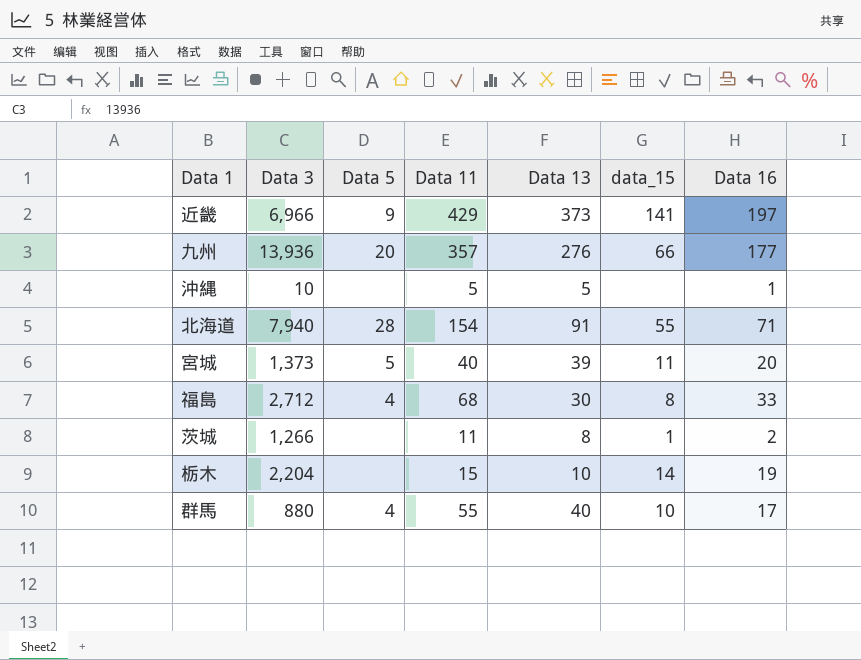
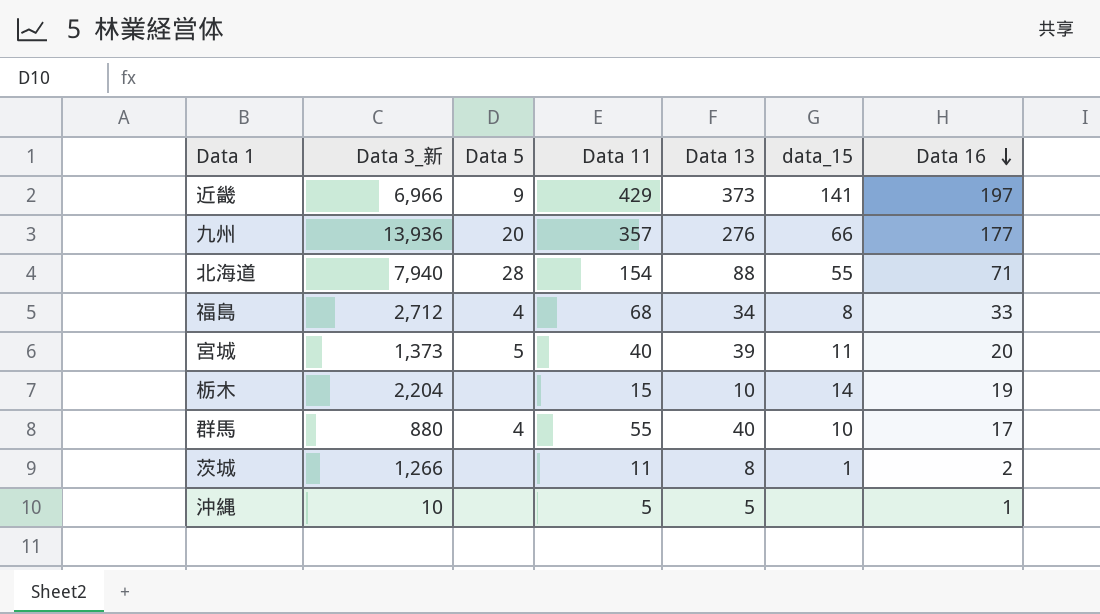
row order: none -> Data 16 descending
column name: Data 3 -> Data 3_新
北海道 | Data 13: 91 -> 88
福島 | Data 13: 30 -> 34

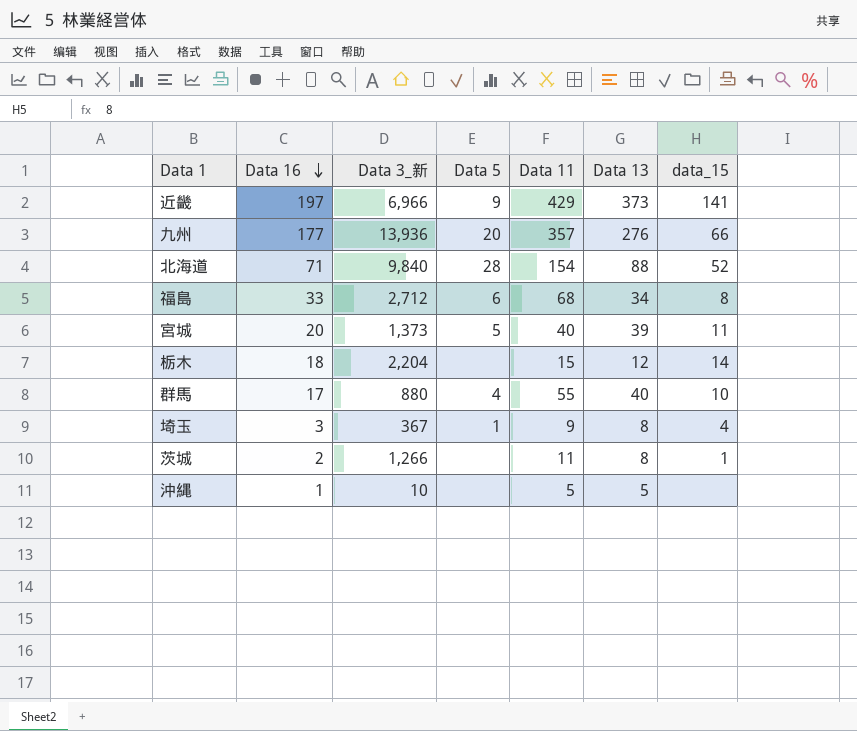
column Data 16 | position: 7 -> 2
北海道 | Data 3_新: 7,940 -> 9,840
北海道 | data_15: 55 -> 52
福島 | Data 5: 4 -> 6
栃木 | Data 16: 19 -> 18
栃木 | Data 13: 10 -> 12
row 埼玉: none -> 3 | 367 | 1 | 9 | 8 | 4

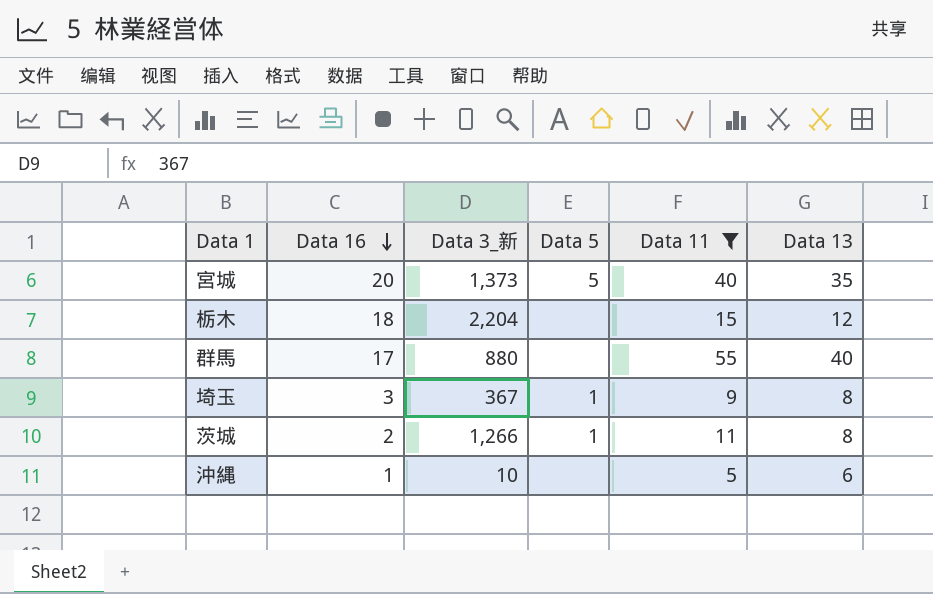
filter: none -> Data 11 <= 55
column data_15 | position: 7 -> none
宮城 | Data 13: 39 -> 35
群馬 | Data 5: 4 -> none
茨城 | Data 5: none -> 1
沖縄 | Data 13: 5 -> 6

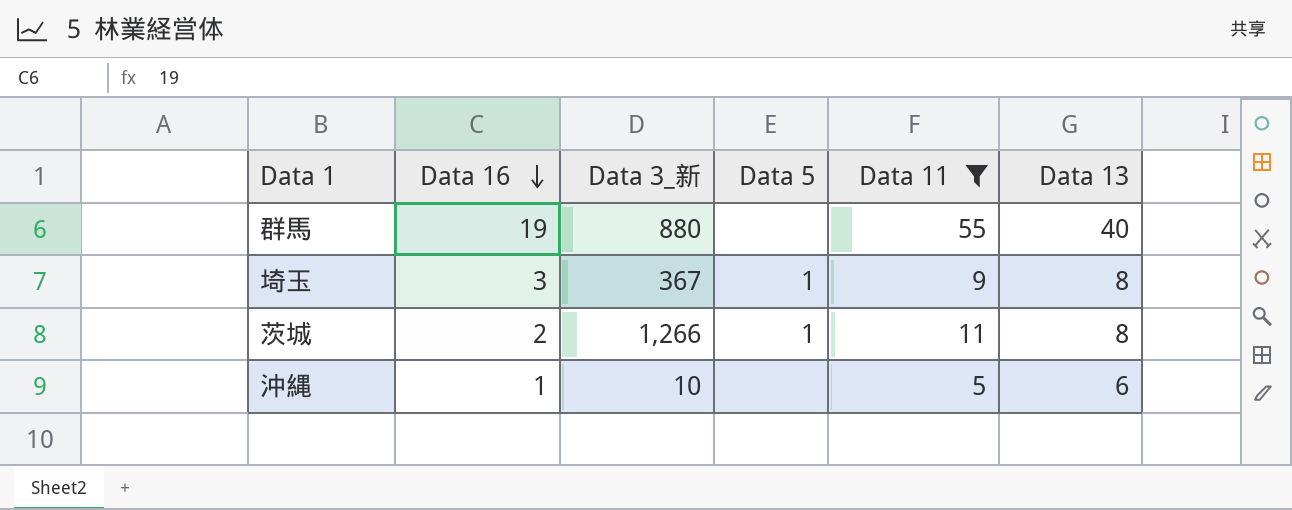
row 宮城: 20 | 1,373 | 5 | 40 | 35 -> none
row 栃木: 18 | 2,204 | none | 15 | 12 -> none
群馬 | Data 16: 17 -> 19

